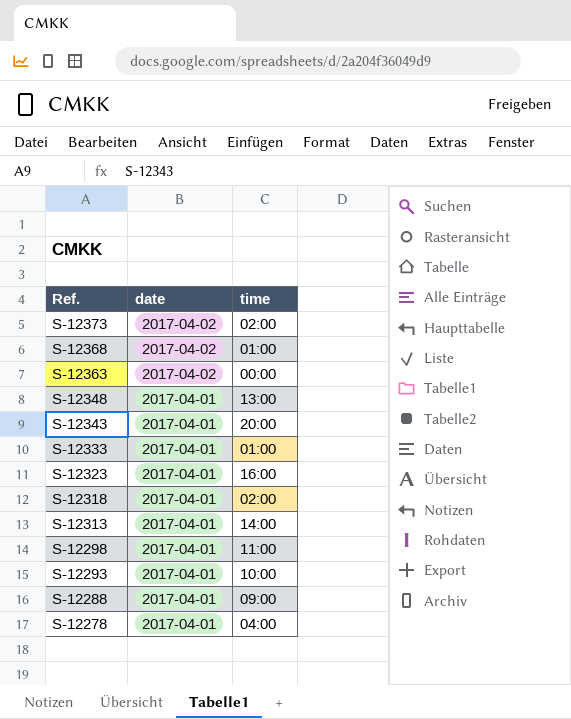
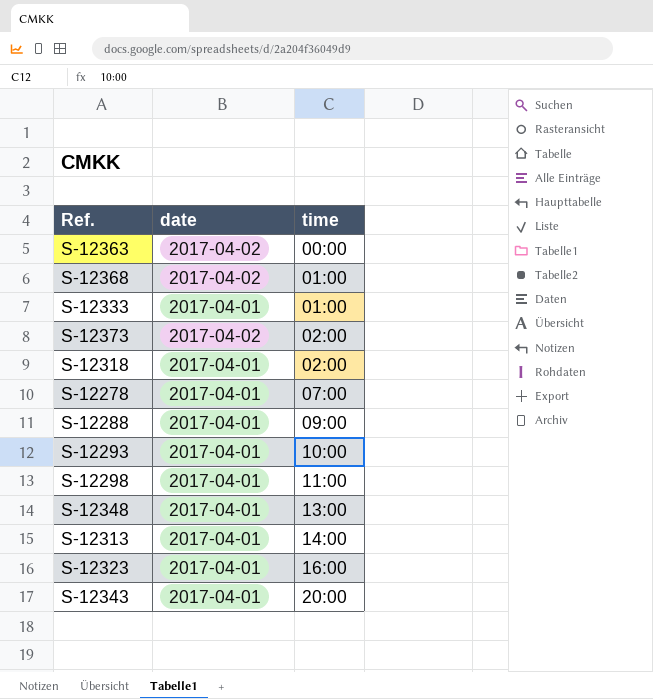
row order: Ref. descending -> time ascending
S-12278 | time: 04:00 -> 07:00

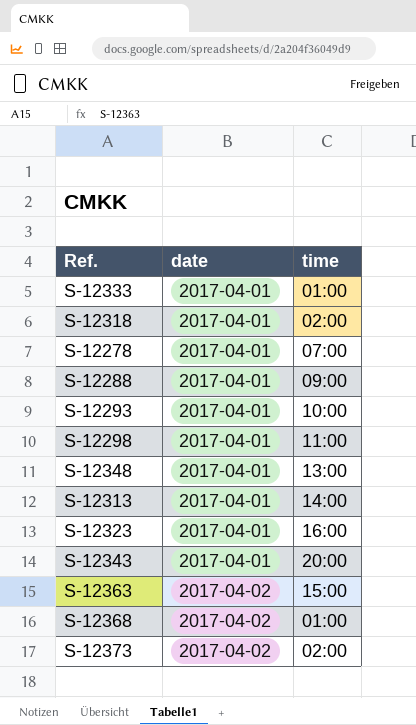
row order: time ascending -> date ascending
S-12363 | time: 00:00 -> 15:00

